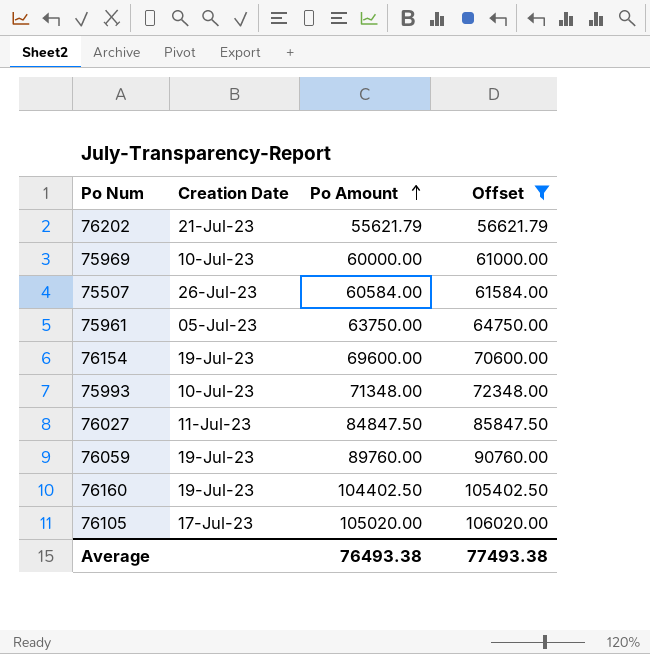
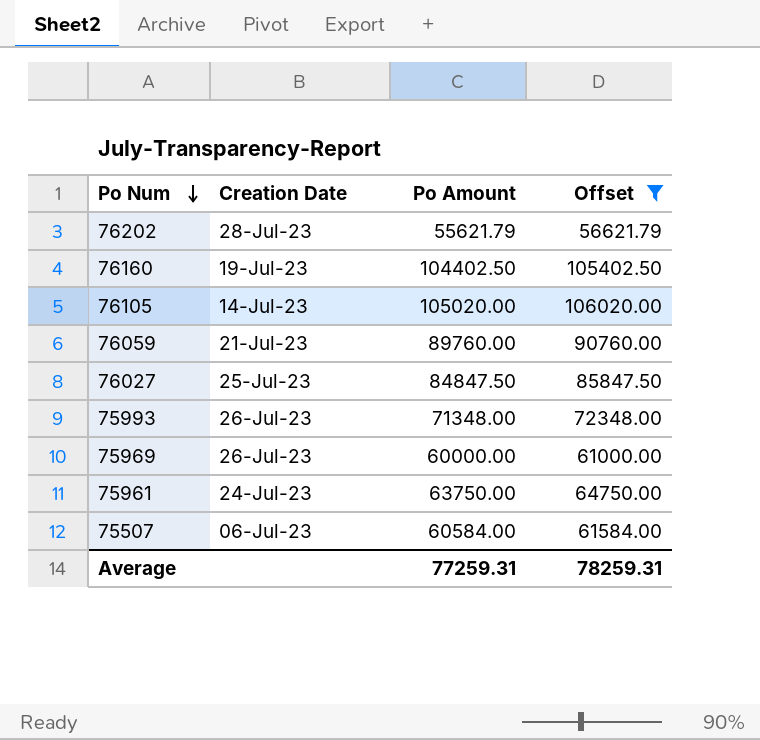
row order: Po Amount ascending -> Po Num descending
row 76154: 19-Jul-23 | 69600.00 | 70600.00 -> none
76202 | Creation Date: 21-Jul-23 -> 28-Jul-23
76105 | Creation Date: 17-Jul-23 -> 14-Jul-23
76059 | Creation Date: 19-Jul-23 -> 21-Jul-23
76027 | Creation Date: 11-Jul-23 -> 25-Jul-23
75993 | Creation Date: 10-Jul-23 -> 26-Jul-23
75969 | Creation Date: 10-Jul-23 -> 26-Jul-23
75961 | Creation Date: 05-Jul-23 -> 24-Jul-23
75507 | Creation Date: 26-Jul-23 -> 06-Jul-23
Average | Po Amount: 76493.38 -> 77259.31
Average | Offset: 77493.38 -> 78259.31

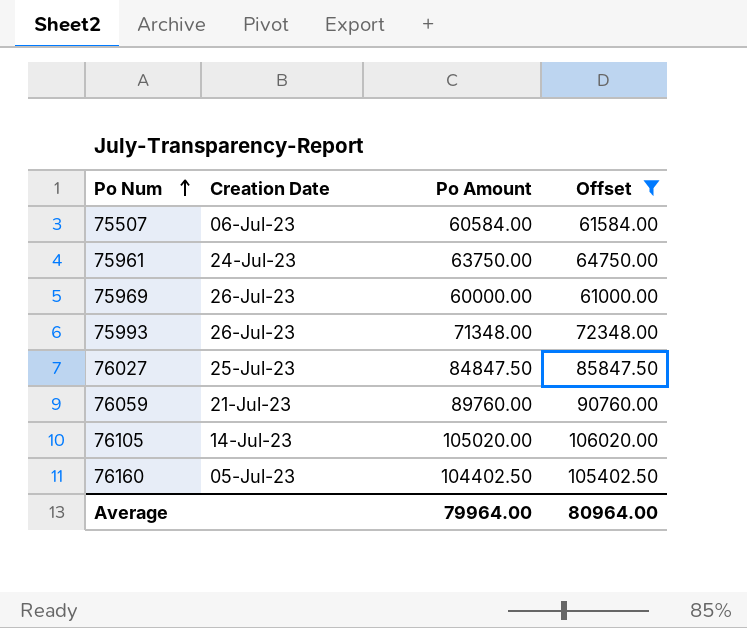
row order: Po Num descending -> Po Num ascending
row 76202: 28-Jul-23 | 55621.79 | 56621.79 -> none
76160 | Creation Date: 19-Jul-23 -> 05-Jul-23
Average | Po Amount: 77259.31 -> 79964.00
Average | Offset: 78259.31 -> 80964.00

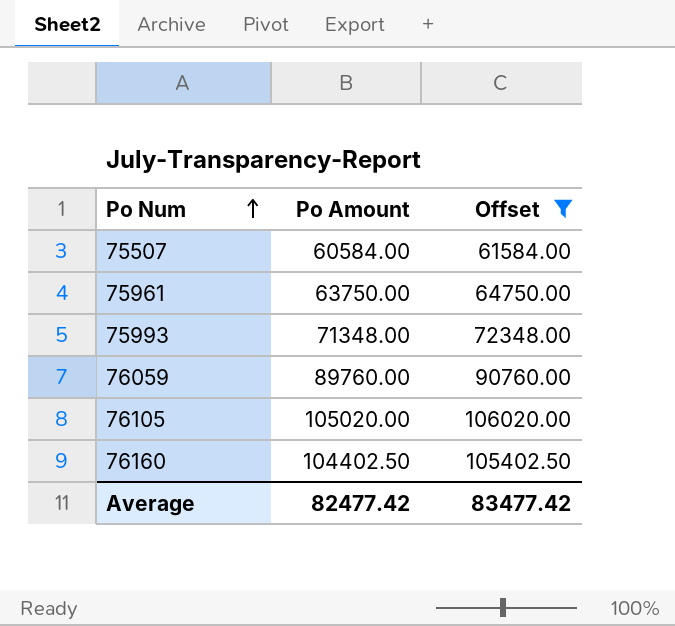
column Creation Date | position: 2 -> none
row 75969: 26-Jul-23 | 60000.00 | 61000.00 -> none
row 76027: 25-Jul-23 | 84847.50 | 85847.50 -> none
Average | Po Amount: 79964.00 -> 82477.42
Average | Offset: 80964.00 -> 83477.42

